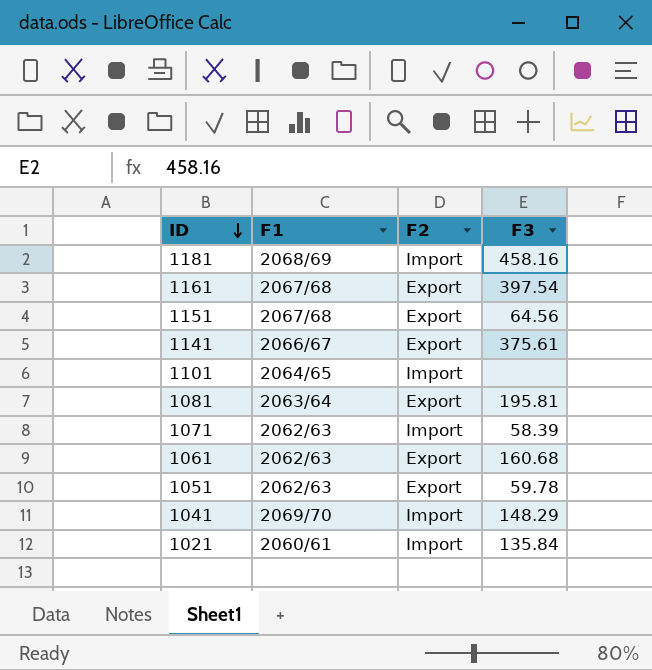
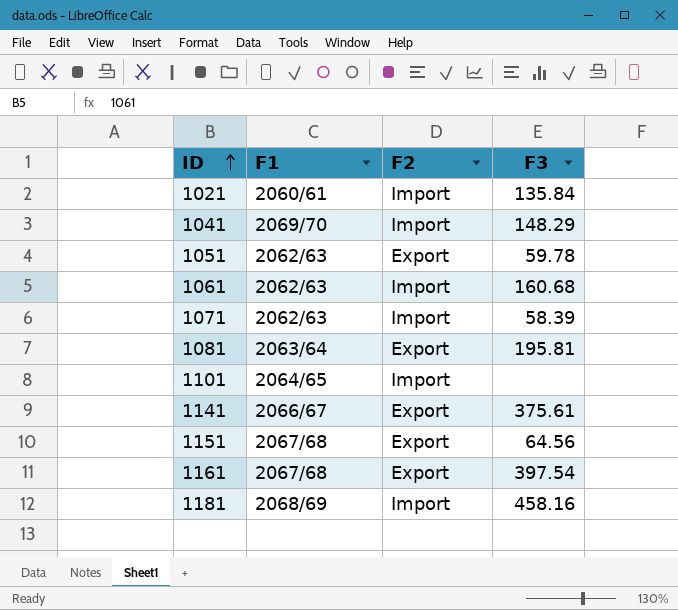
row order: ID descending -> ID ascending
1061 | F2: Export -> Import

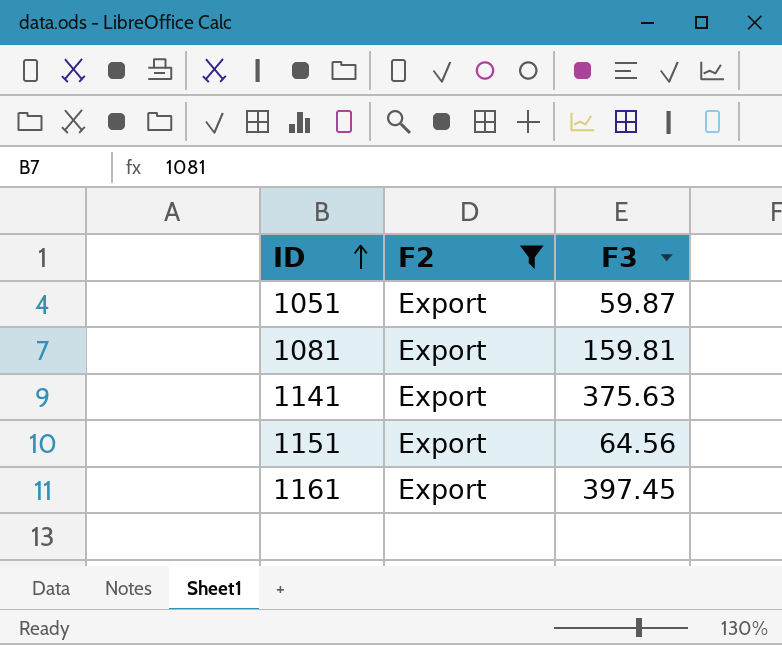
filter: none -> F2 = Export
column F1 | position: 2 -> none
1051 | F3: 59.78 -> 59.87
1081 | F3: 195.81 -> 159.81
1141 | F3: 375.61 -> 375.63
1161 | F3: 397.54 -> 397.45

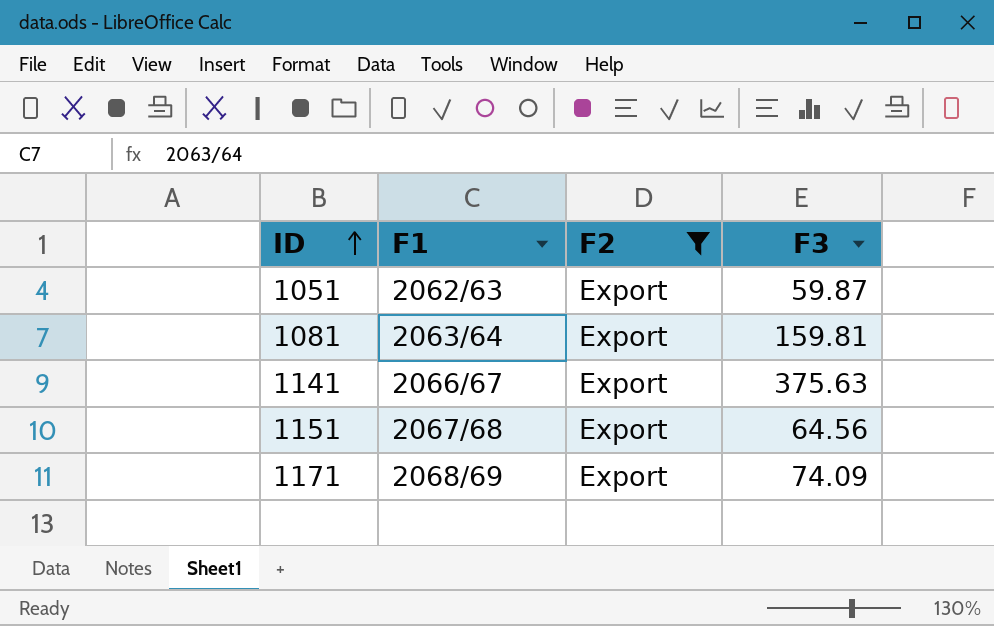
column F1 | position: none -> 2
row 1161: Export | 397.45 -> none
row 1171: none -> 2068/69 | Export | 74.09

